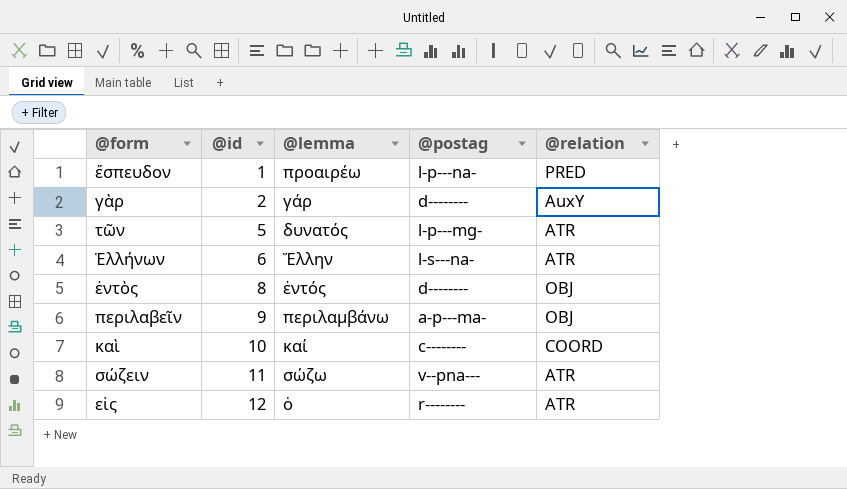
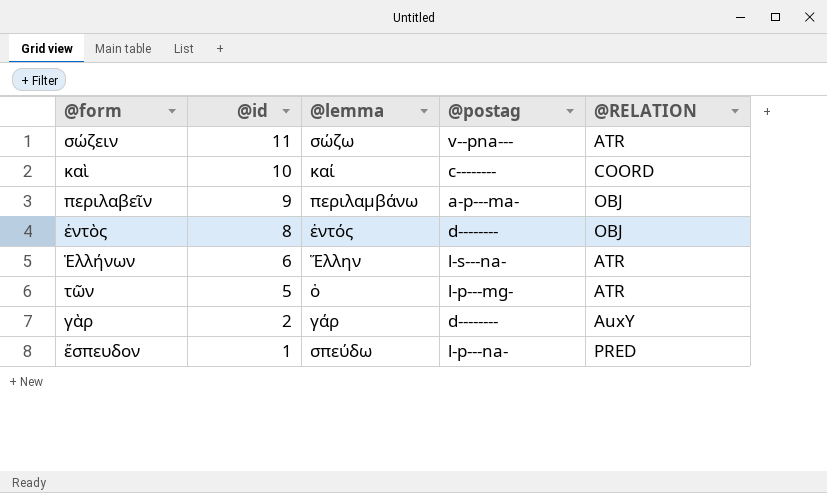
row order: @id ascending -> @id descending
column name: @relation -> @RELATION
row εἰς: 12 | ὁ | r-------- | ATR -> none
τῶν | @lemma: δυνατός -> ὁ
ἔσπευδον | @lemma: προαιρέω -> σπεύδω

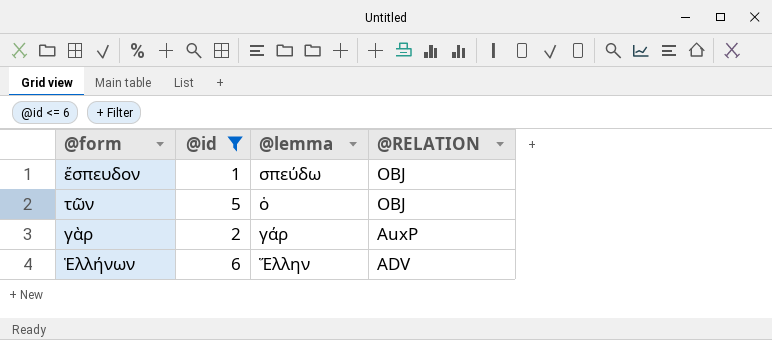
filter: none -> @id <= 6
row order: @id descending -> @RELATION descending
column @postag | position: 4 -> none
ἔσπευδον | @RELATION: PRED -> OBJ
τῶν | @RELATION: ATR -> OBJ
γὰρ | @RELATION: AuxY -> AuxP
Ἑλλήνων | @RELATION: ATR -> ADV

